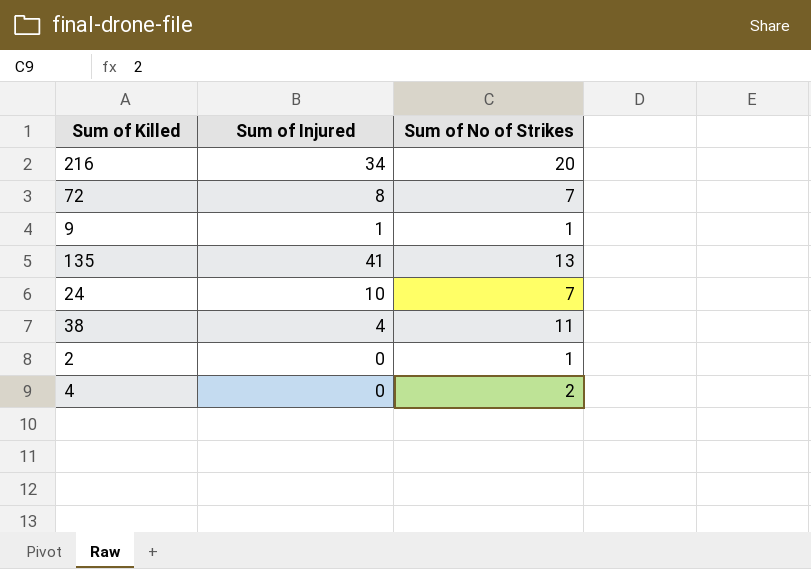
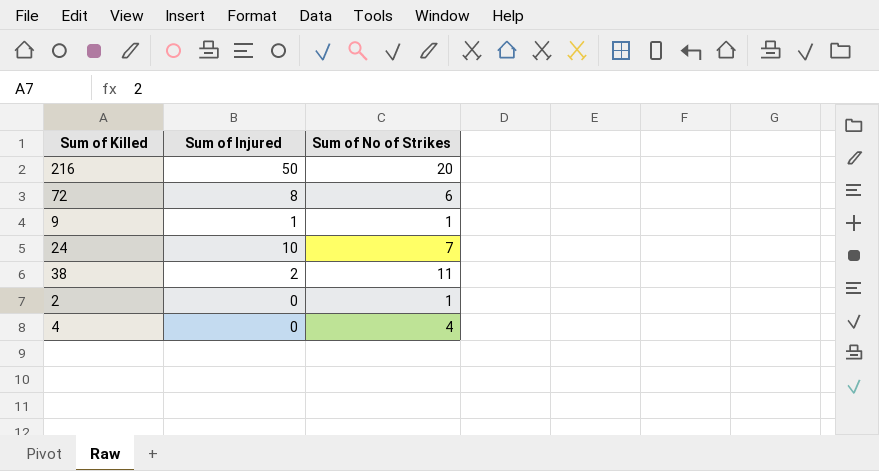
row 135: 41 | 13 -> none
216 | Sum of Injured: 34 -> 50
72 | Sum of No of Strikes: 7 -> 6
38 | Sum of Injured: 4 -> 2
4 | Sum of No of Strikes: 2 -> 4

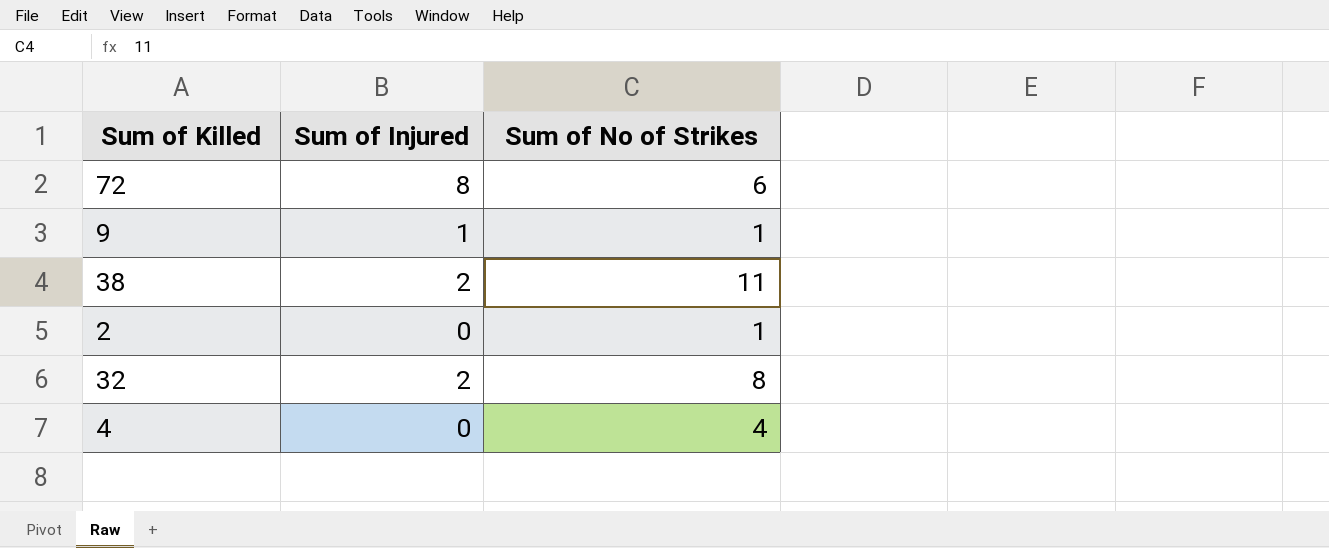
row 216: 50 | 20 -> none
row 24: 10 | 7 -> none
row 32: none -> 2 | 8

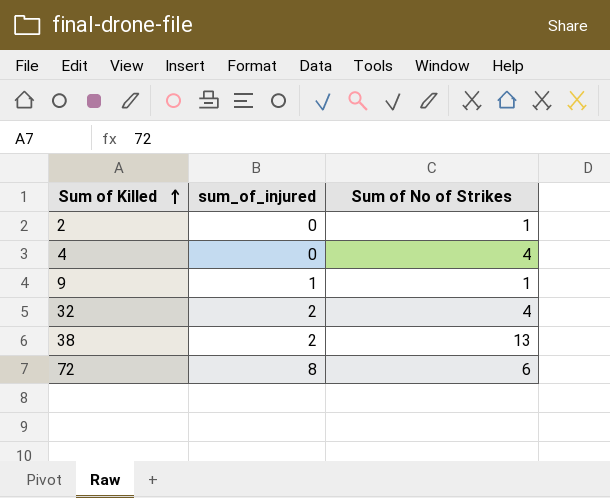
row order: none -> Sum of Killed ascending
column name: Sum of Injured -> sum_of_injured
32 | Sum of No of Strikes: 8 -> 4
38 | Sum of No of Strikes: 11 -> 13

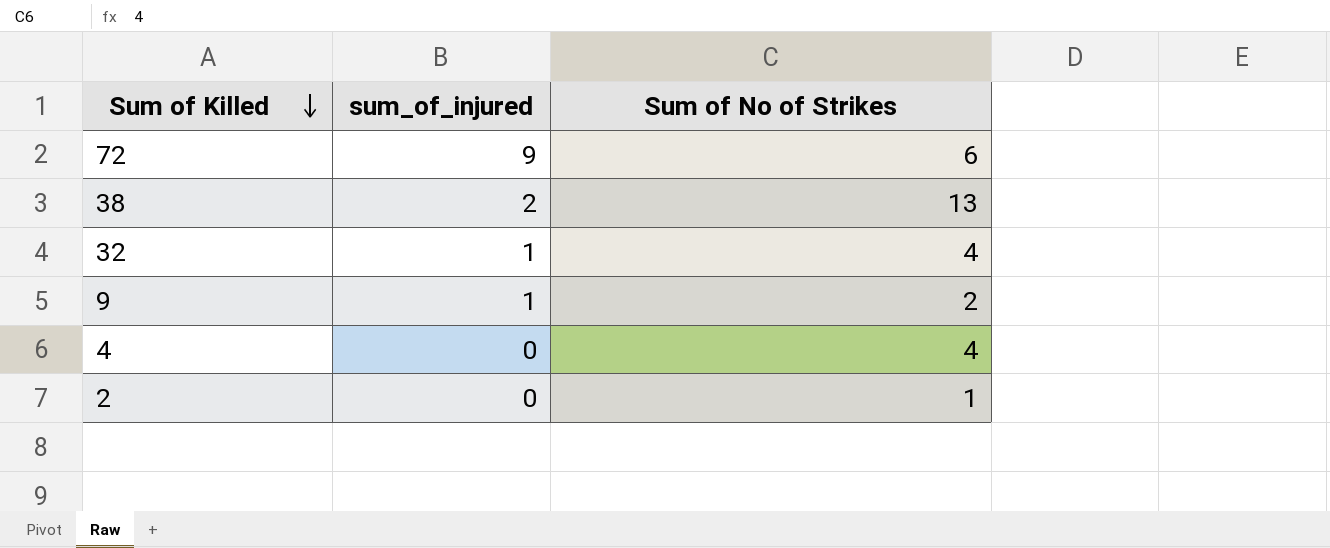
row order: Sum of Killed ascending -> Sum of Killed descending
72 | sum_of_injured: 8 -> 9
32 | sum_of_injured: 2 -> 1
9 | Sum of No of Strikes: 1 -> 2

